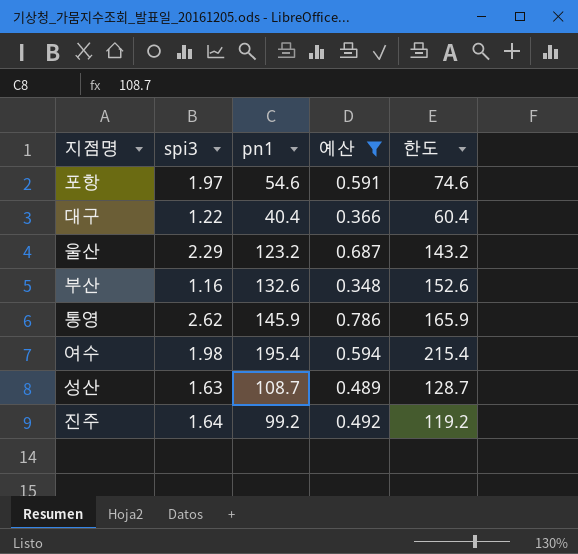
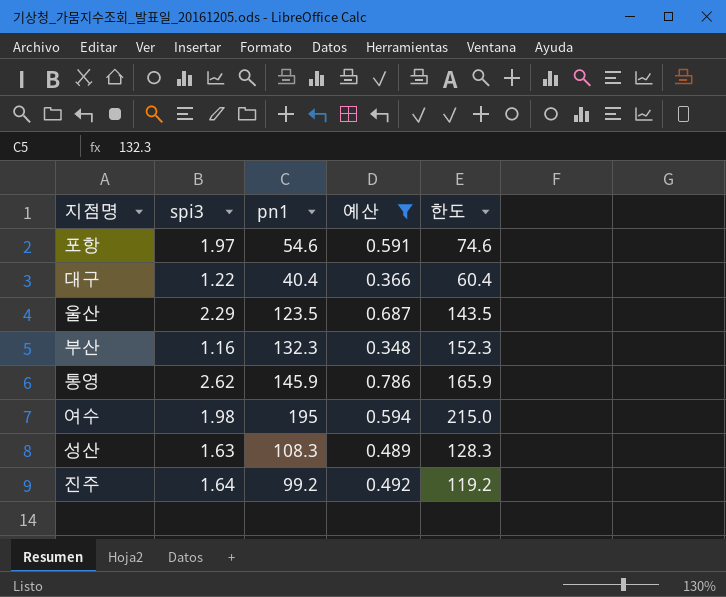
울산 | pn1: 123.2 -> 123.5
울산 | 한도: 143.2 -> 143.5
부산 | pn1: 132.6 -> 132.3
부산 | 한도: 152.6 -> 152.3
여수 | pn1: 195.4 -> 195
여수 | 한도: 215.4 -> 215.0
성산 | pn1: 108.7 -> 108.3
성산 | 한도: 128.7 -> 128.3

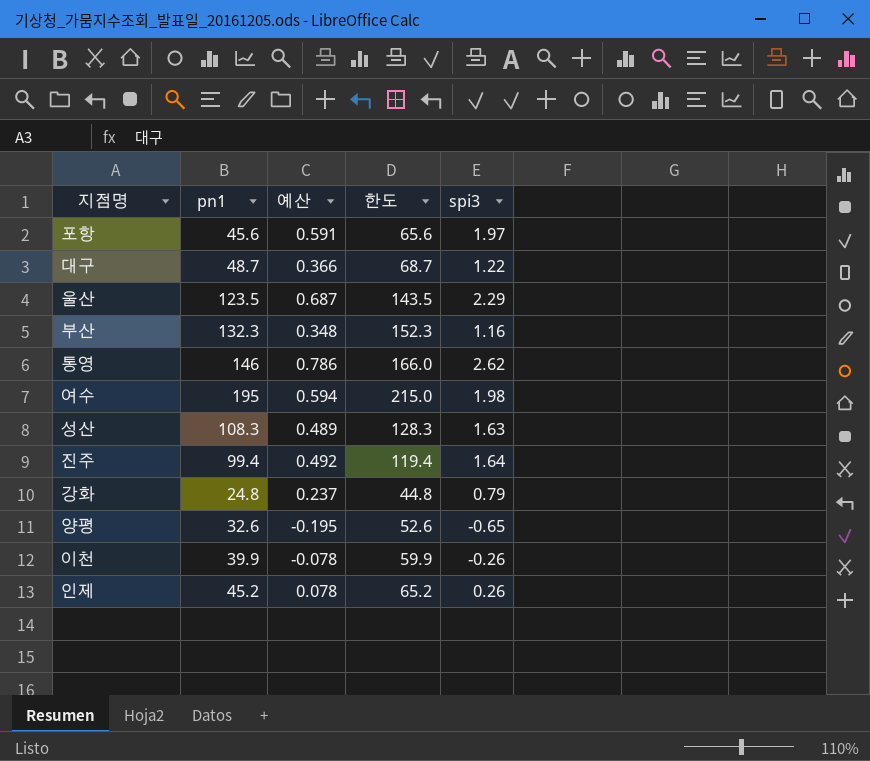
filter: 예산 >= 0.348 -> none
column spi3 | position: 2 -> 5
포항 | pn1: 54.6 -> 45.6
포항 | 한도: 74.6 -> 65.6
대구 | pn1: 40.4 -> 48.7
대구 | 한도: 60.4 -> 68.7
통영 | pn1: 145.9 -> 146
통영 | 한도: 165.9 -> 166.0
진주 | pn1: 99.2 -> 99.4
진주 | 한도: 119.2 -> 119.4

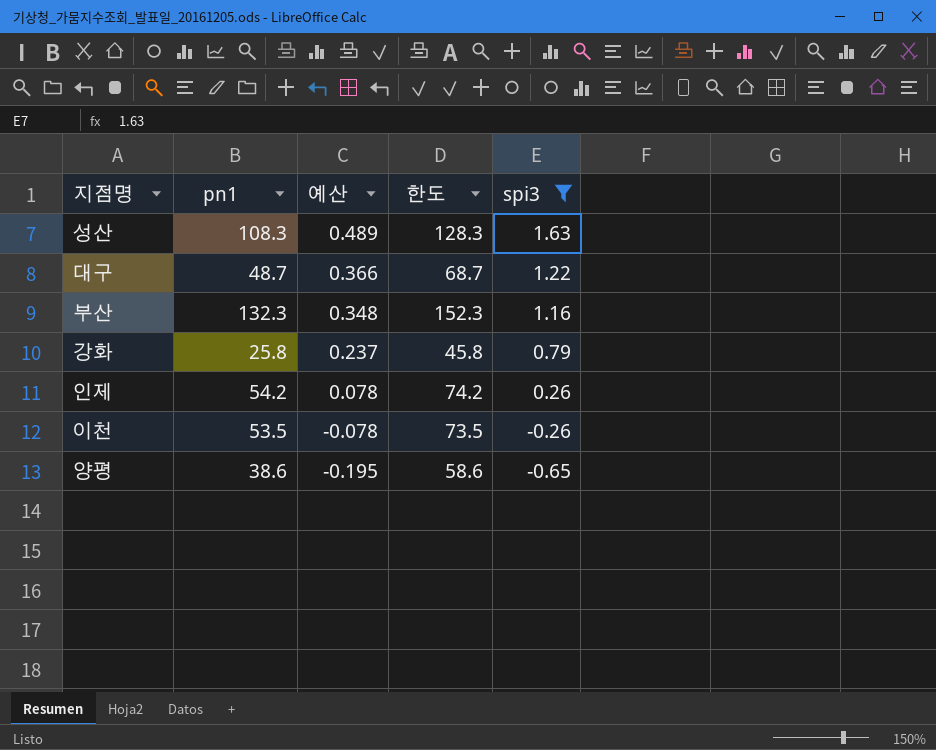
filter: none -> spi3 <= 1.63
row order: none -> 예산 descending
강화 | pn1: 24.8 -> 25.8
강화 | 한도: 44.8 -> 45.8
인제 | pn1: 45.2 -> 54.2
인제 | 한도: 65.2 -> 74.2
이천 | pn1: 39.9 -> 53.5
이천 | 한도: 59.9 -> 73.5
양평 | pn1: 32.6 -> 38.6
양평 | 한도: 52.6 -> 58.6

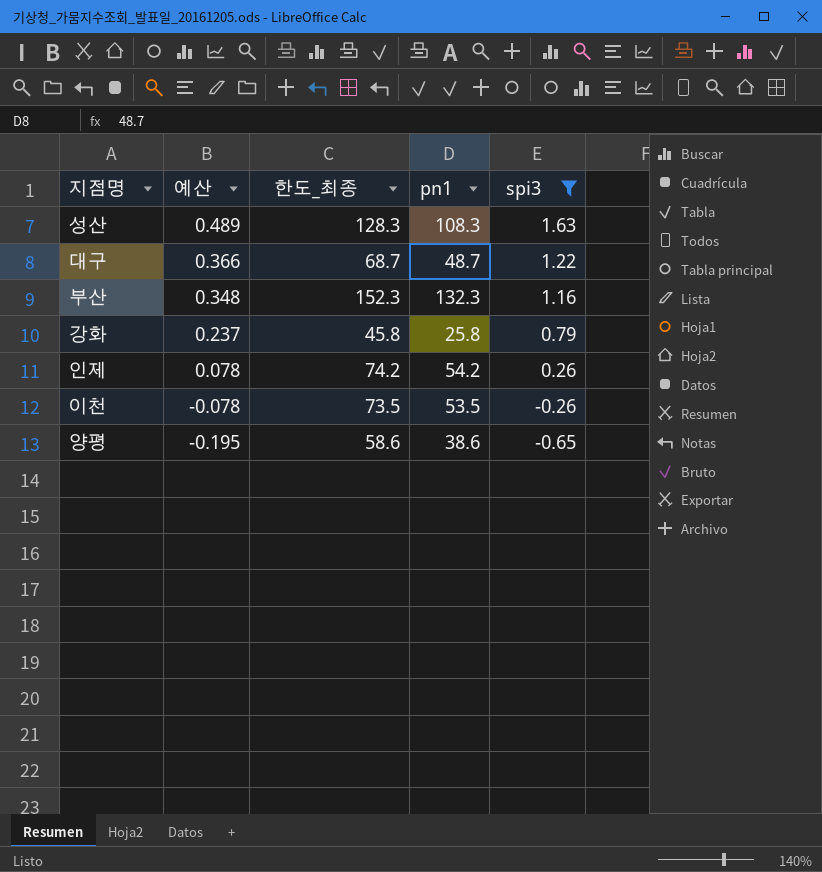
column name: 한도 -> 한도_최종
column pn1 | position: 2 -> 4

